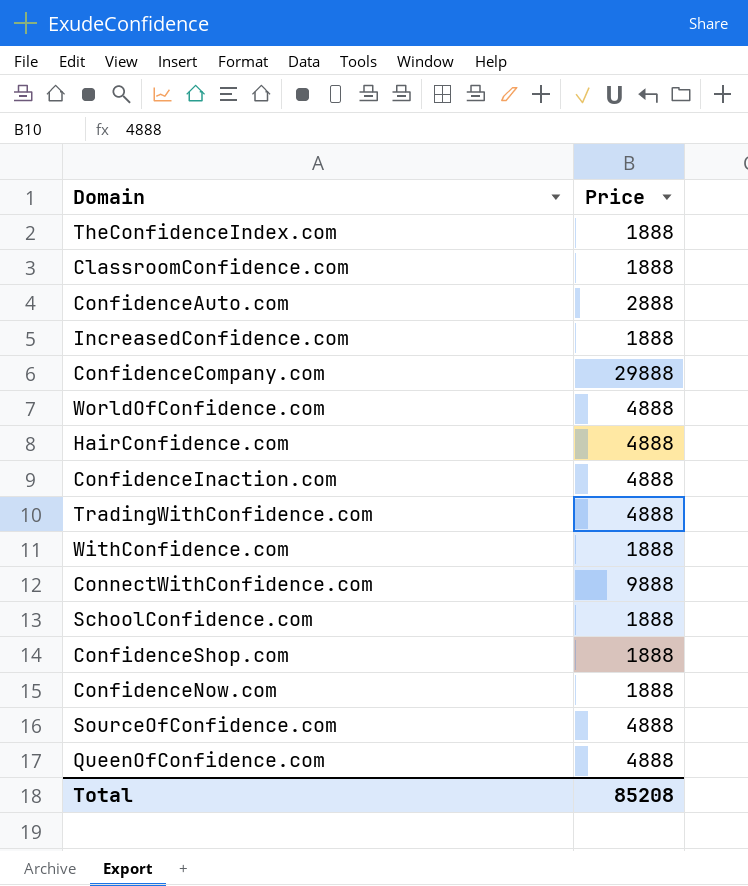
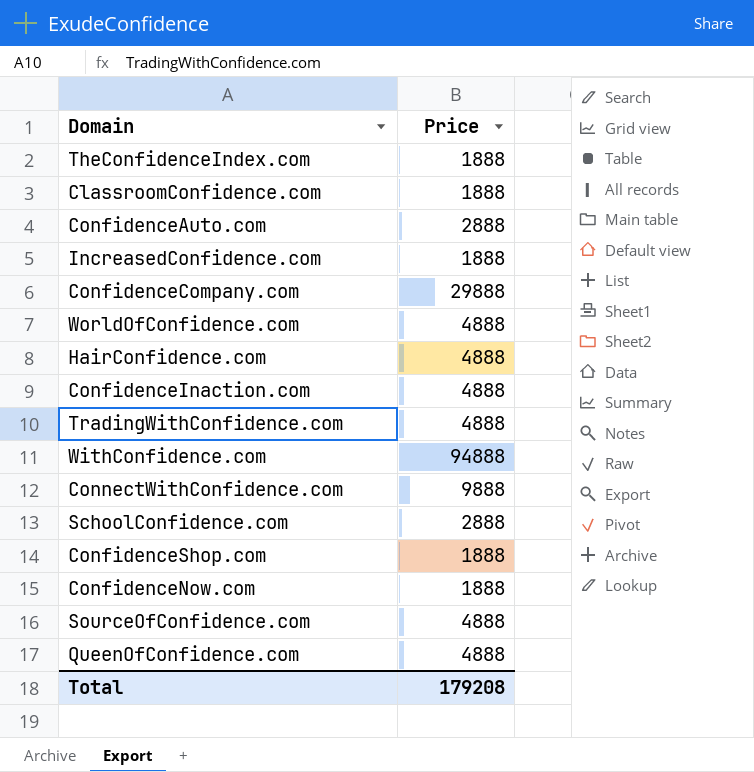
WithConfidence.com | Price: 1888 -> 94888
SchoolConfidence.com | Price: 1888 -> 2888
Total | Price: 85208 -> 179208

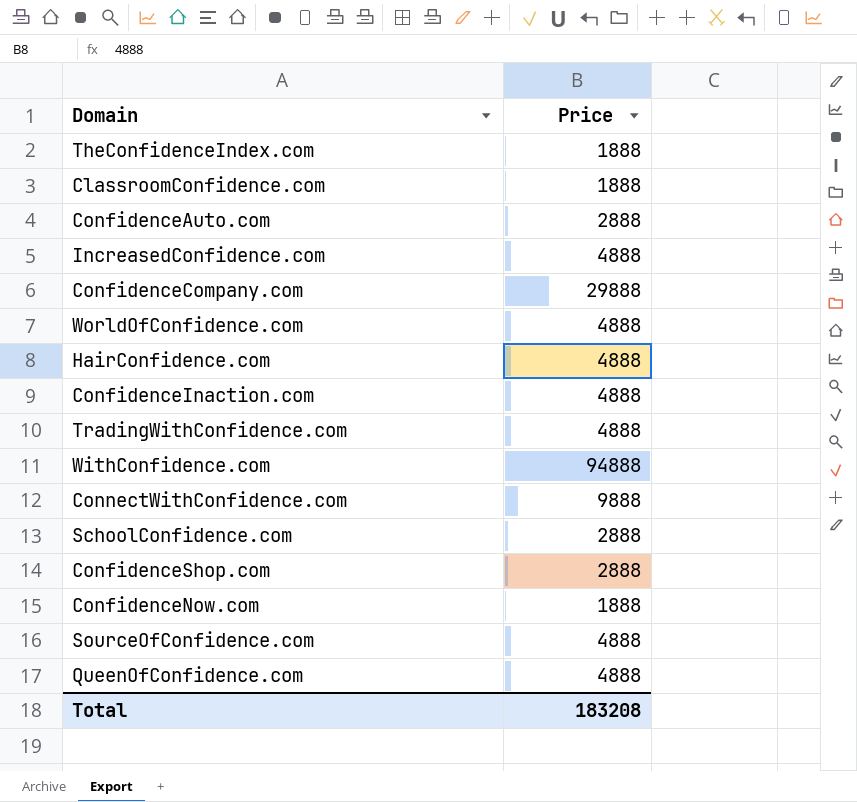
IncreasedConfidence.com | Price: 1888 -> 4888
ConfidenceShop.com | Price: 1888 -> 2888
Total | Price: 179208 -> 183208

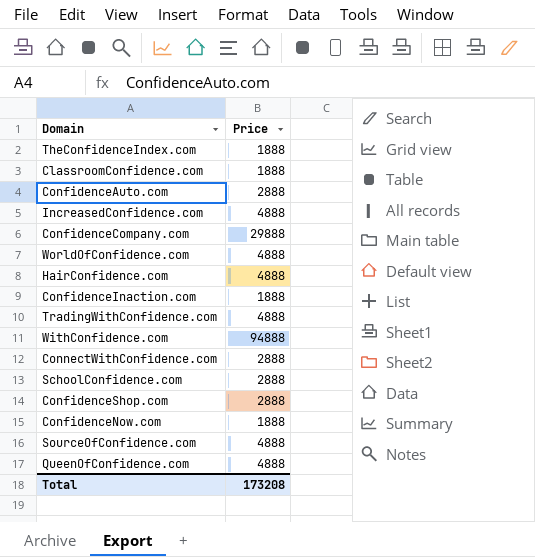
ConfidenceInaction.com | Price: 4888 -> 1888
ConnectWithConfidence.com | Price: 9888 -> 2888
Total | Price: 183208 -> 173208

